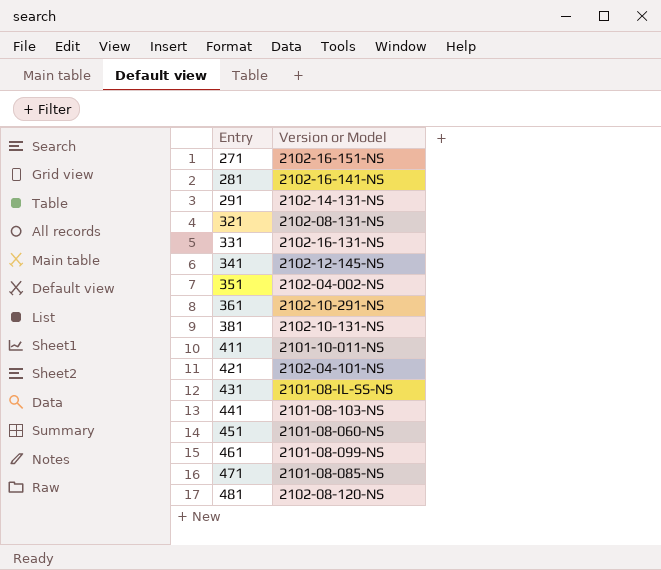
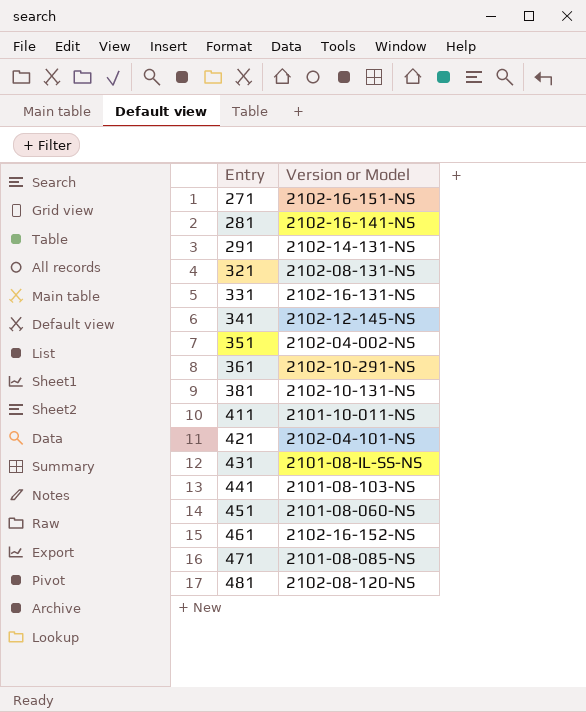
461 | Version or Model: 2101-08-099-NS -> 2102-16-152-NS

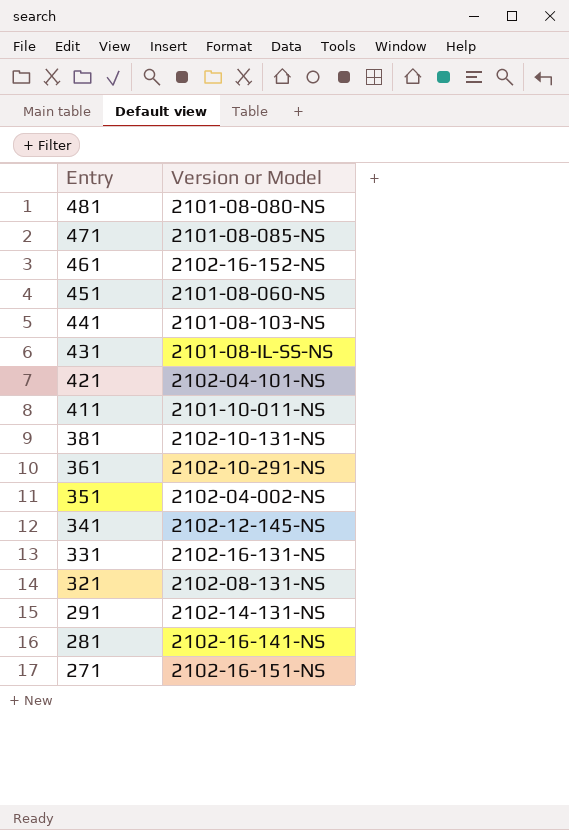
row order: Entry ascending -> Entry descending
481 | Version or Model: 2102-08-120-NS -> 2101-08-080-NS

